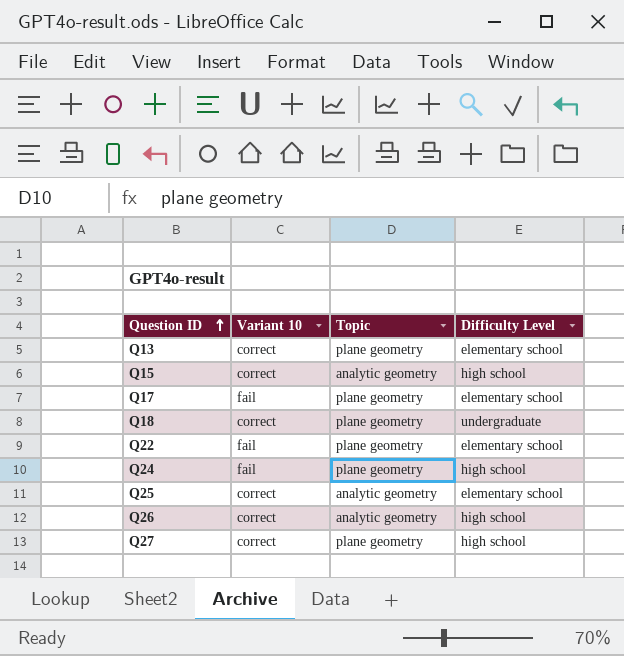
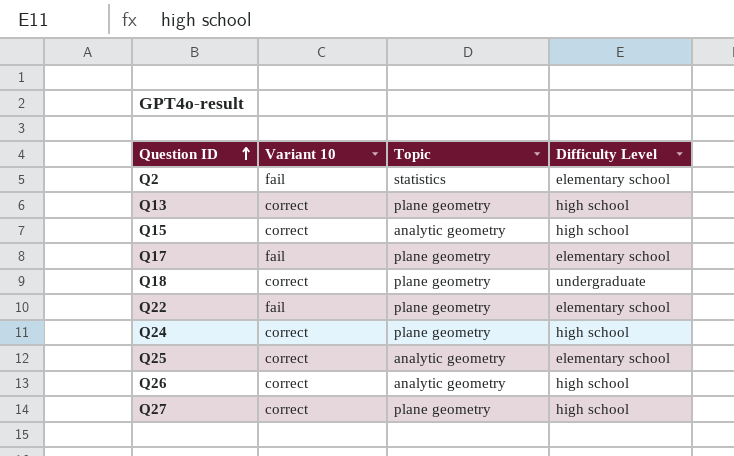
row Q2: none -> fail | statistics | elementary school
Q13 | Difficulty Level: elementary school -> high school
Q24 | Variant 10: fail -> correct

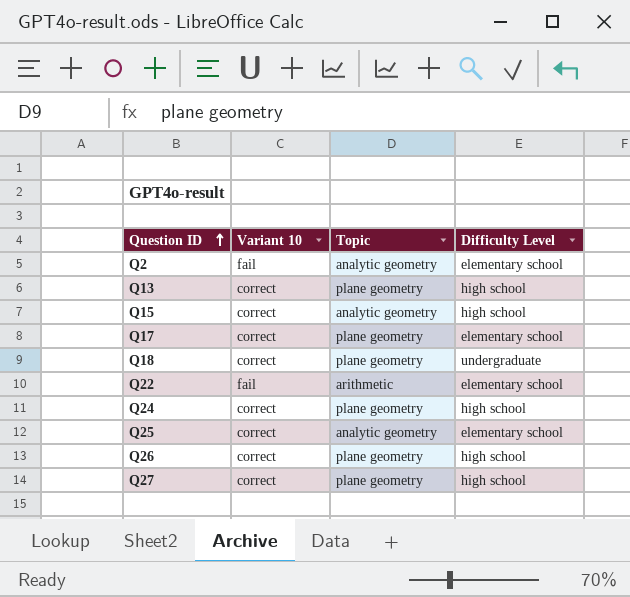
Q2 | Topic: statistics -> analytic geometry
Q17 | Variant 10: fail -> correct
Q22 | Topic: plane geometry -> arithmetic
Q26 | Topic: analytic geometry -> plane geometry

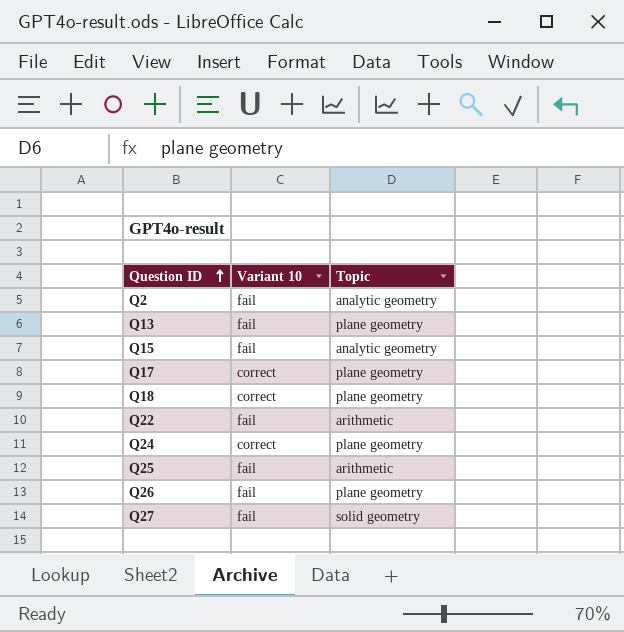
column Difficulty Level | position: 4 -> none
Q13 | Variant 10: correct -> fail
Q15 | Variant 10: correct -> fail
Q25 | Variant 10: correct -> fail
Q25 | Topic: analytic geometry -> arithmetic
Q26 | Variant 10: correct -> fail
Q27 | Variant 10: correct -> fail
Q27 | Topic: plane geometry -> solid geometry

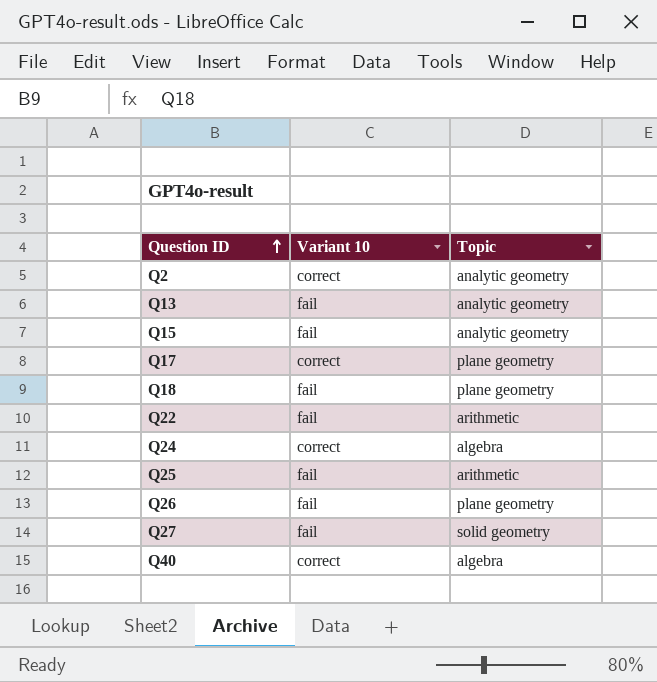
Q2 | Variant 10: fail -> correct
Q13 | Topic: plane geometry -> analytic geometry
Q18 | Variant 10: correct -> fail
Q24 | Topic: plane geometry -> algebra
row Q40: none -> correct | algebra

